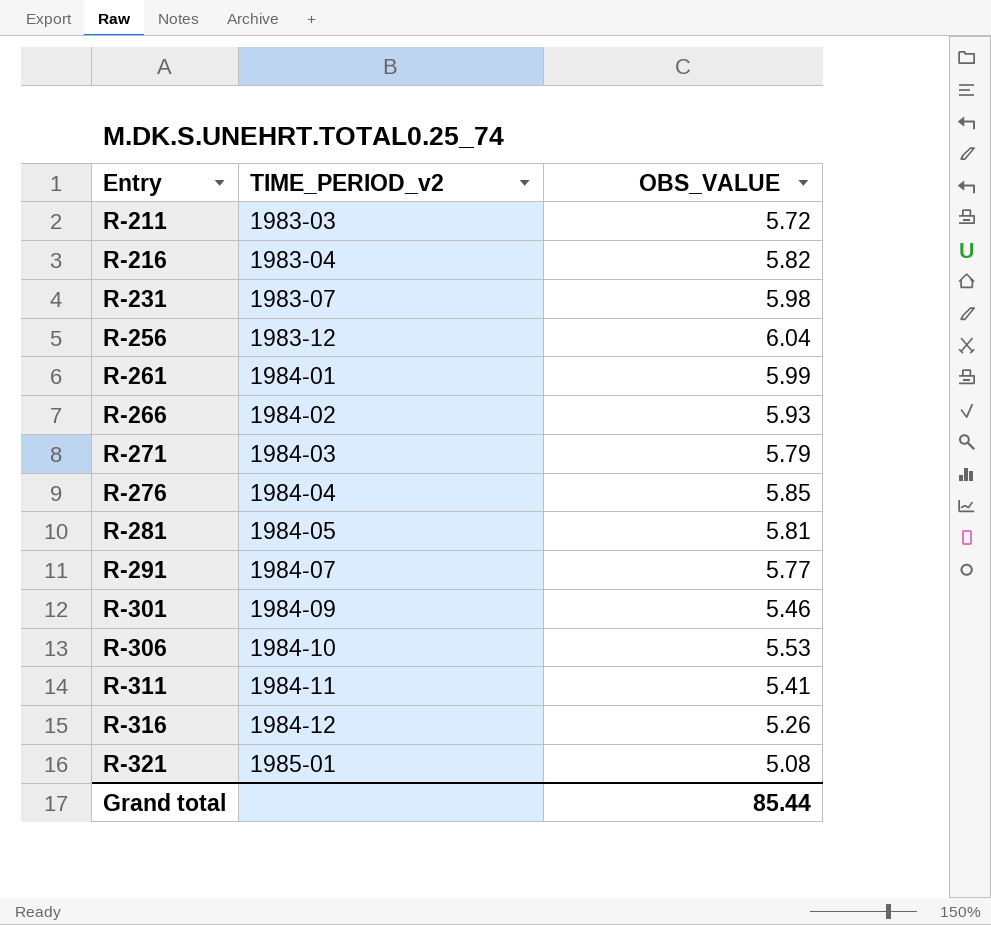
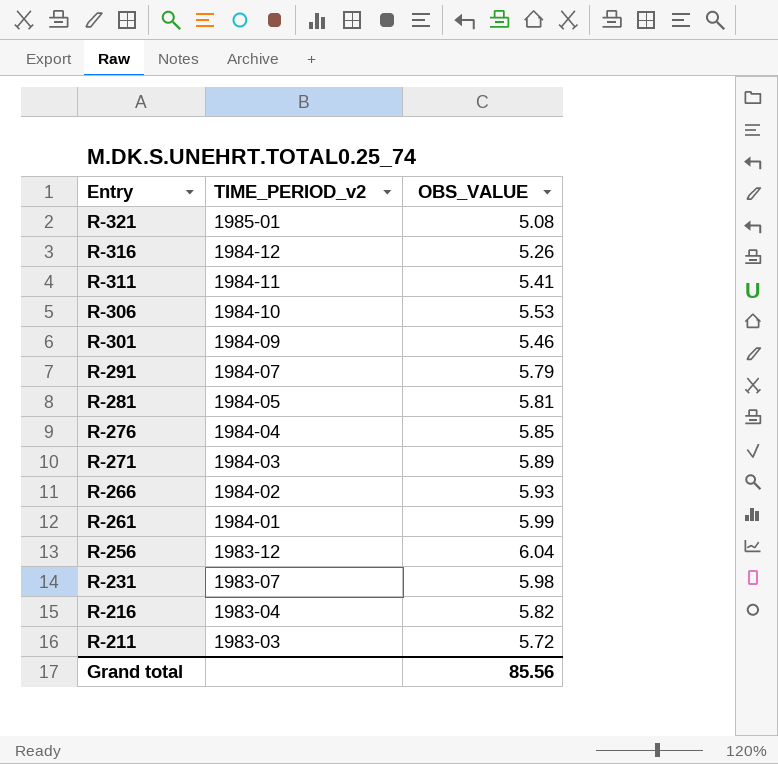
row order: Entry ascending -> Entry descending
R-291 | OBS_VALUE: 5.77 -> 5.79
R-271 | OBS_VALUE: 5.79 -> 5.89
Grand total | OBS_VALUE: 85.44 -> 85.56

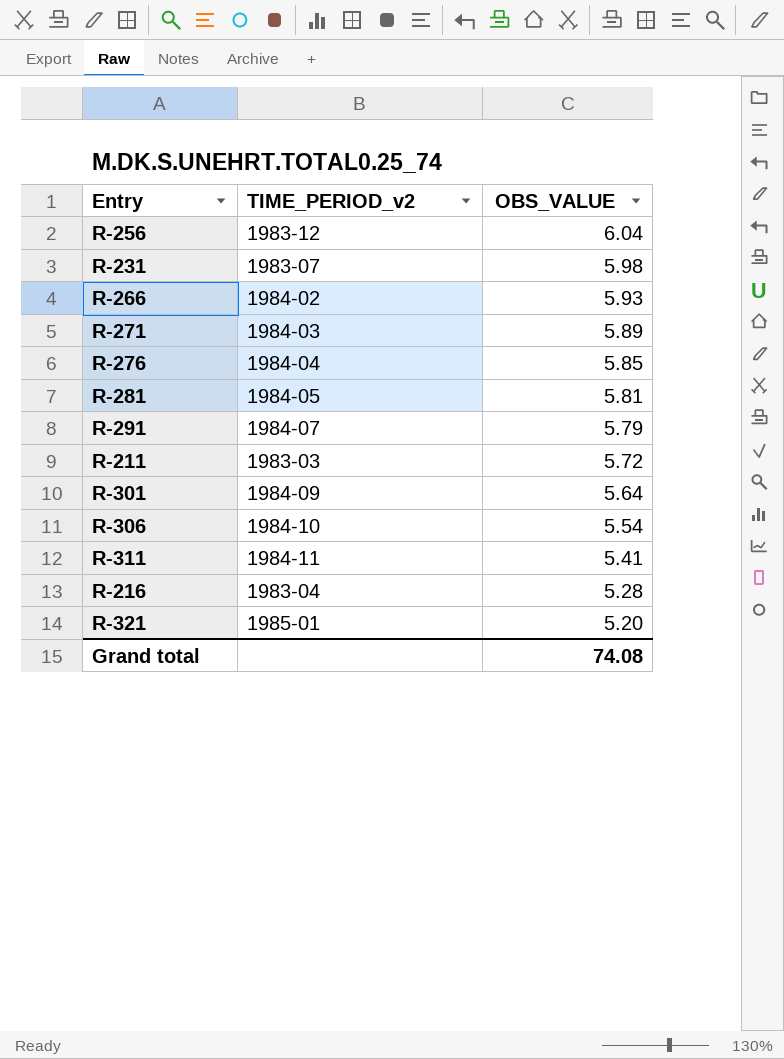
row order: Entry descending -> OBS_VALUE descending
row R-316: 1984-12 | 5.26 -> none
row R-261: 1984-01 | 5.99 -> none
R-301 | OBS_VALUE: 5.46 -> 5.64
R-306 | OBS_VALUE: 5.53 -> 5.54
R-216 | OBS_VALUE: 5.82 -> 5.28
R-321 | OBS_VALUE: 5.08 -> 5.20
Grand total | OBS_VALUE: 85.56 -> 74.08

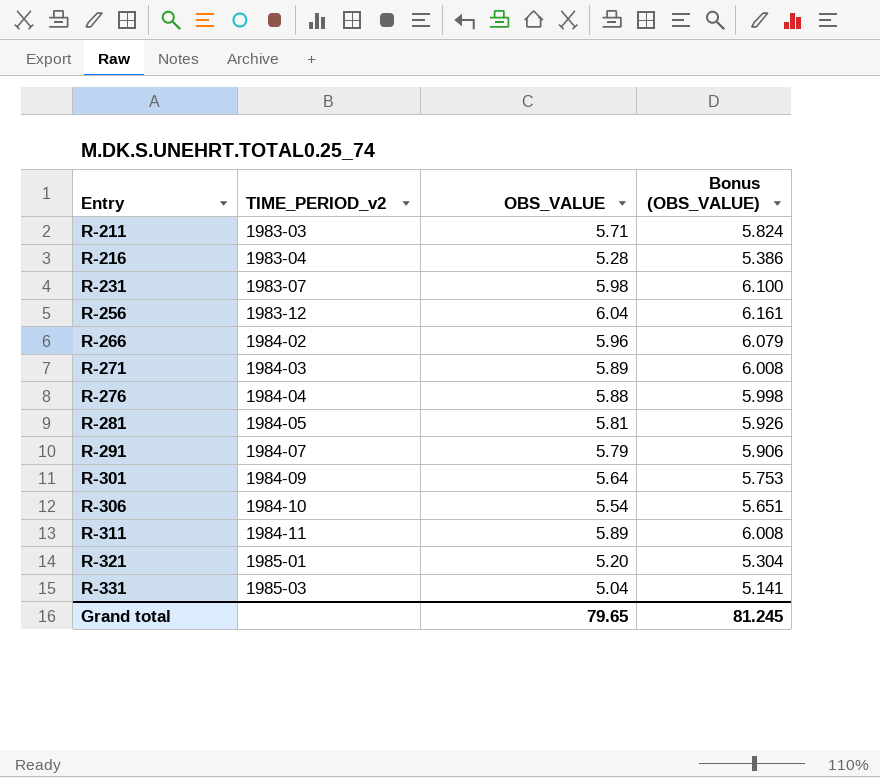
row order: OBS_VALUE descending -> Entry ascending
column Bonus (OBS_VALUE) | formula: none -> [OBS_VALUE] * 1.02
R-211 | OBS_VALUE: 5.72 -> 5.71
R-266 | OBS_VALUE: 5.93 -> 5.96
R-276 | OBS_VALUE: 5.85 -> 5.88
R-311 | OBS_VALUE: 5.41 -> 5.89
row R-331: none -> 1985-03 | 5.04 | 5.141
Grand total | OBS_VALUE: 74.08 -> 79.65

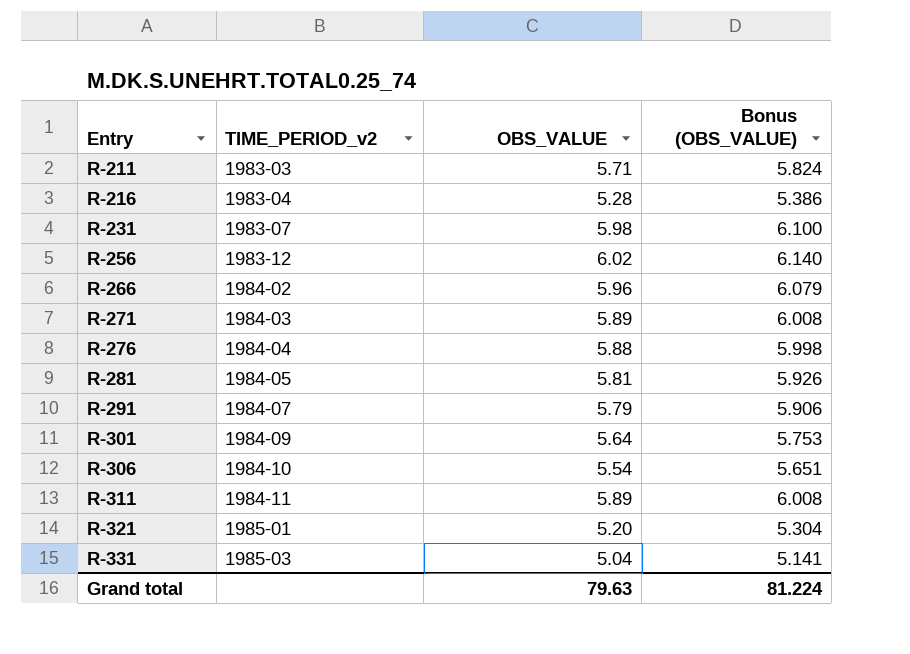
R-256 | OBS_VALUE: 6.04 -> 6.02
R-256 | Bonus (OBS_VALUE): 6.161 -> 6.140
Grand total | OBS_VALUE: 79.65 -> 79.63
Grand total | Bonus (OBS_VALUE): 81.245 -> 81.224

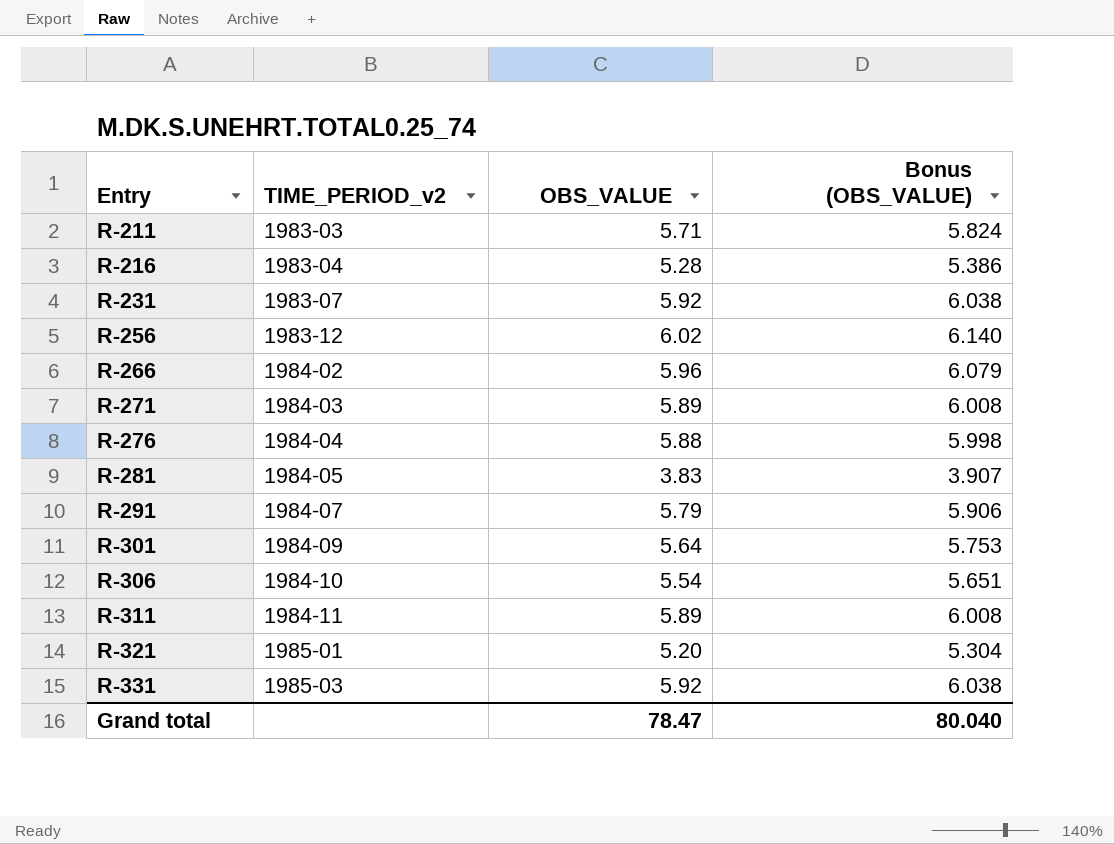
R-231 | OBS_VALUE: 5.98 -> 5.92
R-231 | Bonus (OBS_VALUE): 6.100 -> 6.038
R-281 | OBS_VALUE: 5.81 -> 3.83
R-281 | Bonus (OBS_VALUE): 5.926 -> 3.907
R-331 | OBS_VALUE: 5.04 -> 5.92
R-331 | Bonus (OBS_VALUE): 5.141 -> 6.038
Grand total | OBS_VALUE: 79.63 -> 78.47
Grand total | Bonus (OBS_VALUE): 81.224 -> 80.040

